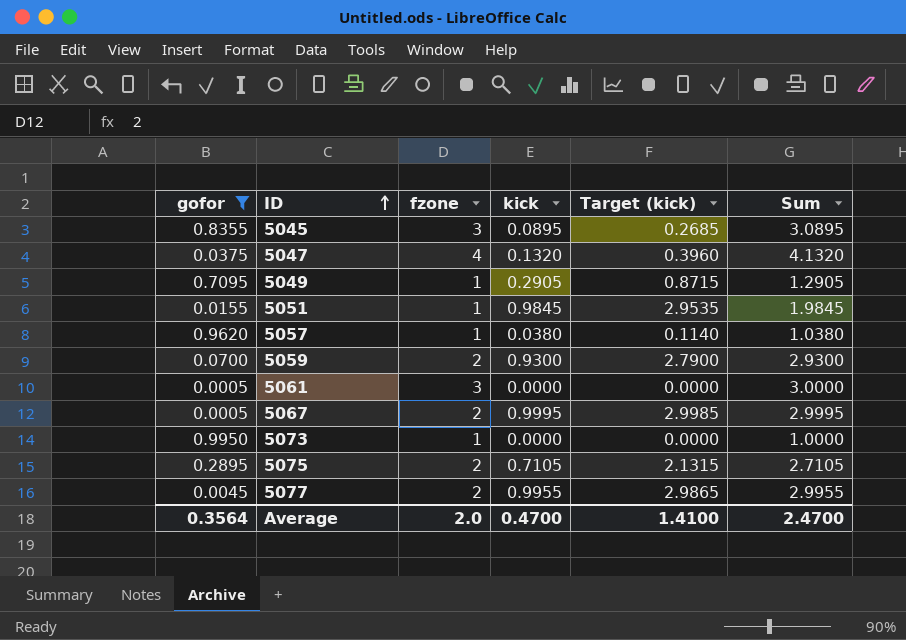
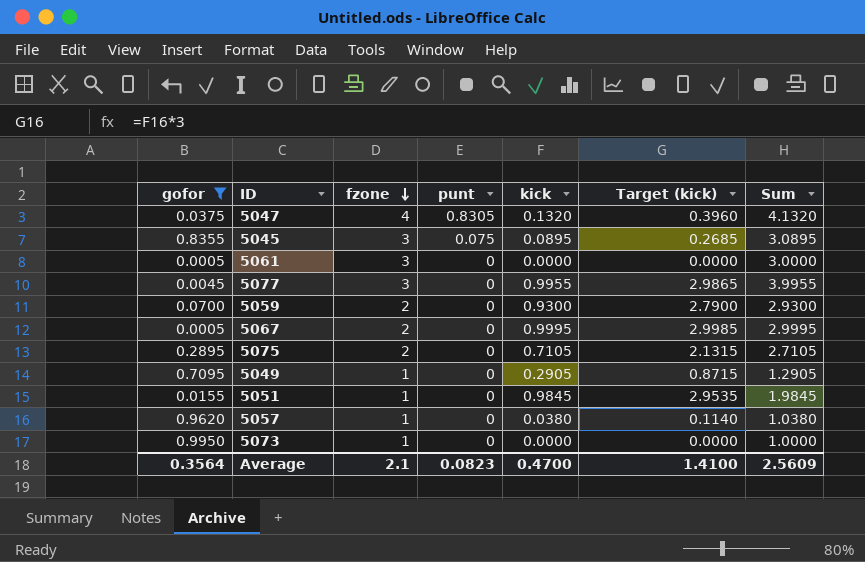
row order: ID ascending -> fzone descending
column punt | position: none -> 4
5077 | fzone: 2 -> 3
5077 | Sum: 2.9955 -> 3.9955
Average | fzone: 2.0 -> 2.1
Average | Sum: 2.4700 -> 2.5609

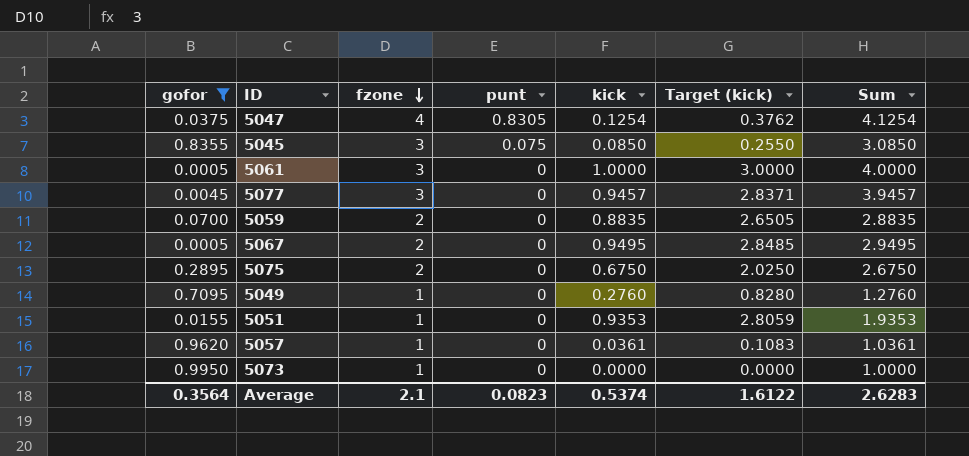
5047 | kick: 0.1320 -> 0.1254
5047 | Target (kick): 0.3960 -> 0.3762
5047 | Sum: 4.1320 -> 4.1254
5045 | kick: 0.0895 -> 0.0850
5045 | Target (kick): 0.2685 -> 0.2550
5045 | Sum: 3.0895 -> 3.0850
5061 | kick: 0.0000 -> 1.0000
5061 | Target (kick): 0.0000 -> 3.0000
5061 | Sum: 3.0000 -> 4.0000
5077 | kick: 0.9955 -> 0.9457
5077 | Target (kick): 2.9865 -> 2.8371
5077 | Sum: 3.9955 -> 3.9457
5059 | kick: 0.9300 -> 0.8835
5059 | Target (kick): 2.7900 -> 2.6505
5059 | Sum: 2.9300 -> 2.8835
5067 | kick: 0.9995 -> 0.9495
5067 | Target (kick): 2.9985 -> 2.8485
5067 | Sum: 2.9995 -> 2.9495
5075 | kick: 0.7105 -> 0.6750
5075 | Target (kick): 2.1315 -> 2.0250
5075 | Sum: 2.7105 -> 2.6750
5049 | kick: 0.2905 -> 0.2760
5049 | Target (kick): 0.8715 -> 0.8280
5049 | Sum: 1.2905 -> 1.2760
5051 | kick: 0.9845 -> 0.9353
5051 | Target (kick): 2.9535 -> 2.8059
5051 | Sum: 1.9845 -> 1.9353
5057 | kick: 0.0380 -> 0.0361
5057 | Target (kick): 0.1140 -> 0.1083
5057 | Sum: 1.0380 -> 1.0361
Average | kick: 0.4700 -> 0.5374
Average | Target (kick): 1.4100 -> 1.6122
Average | Sum: 2.5609 -> 2.6283

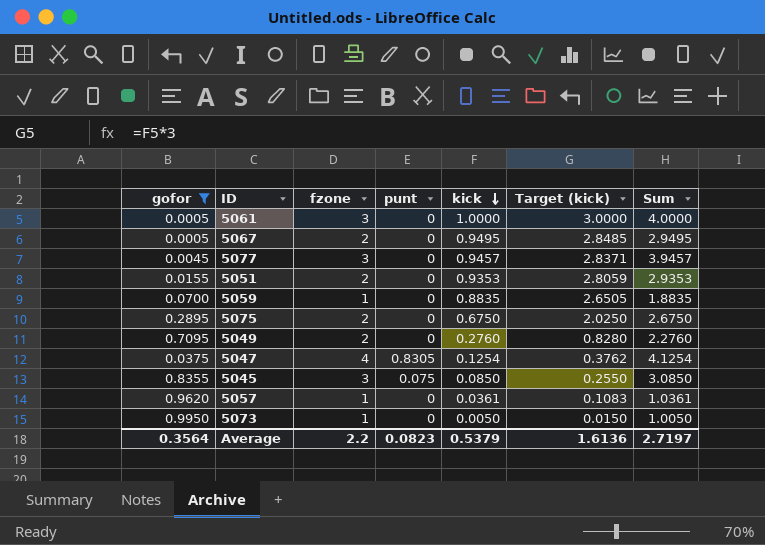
row order: fzone descending -> kick descending
5051 | fzone: 1 -> 2
5051 | Sum: 1.9353 -> 2.9353
5059 | fzone: 2 -> 1
5059 | Sum: 2.8835 -> 1.8835
5049 | fzone: 1 -> 2
5049 | Sum: 1.2760 -> 2.2760
5073 | kick: 0.0000 -> 0.0050
5073 | Target (kick): 0.0000 -> 0.0150
5073 | Sum: 1.0000 -> 1.0050
Average | fzone: 2.1 -> 2.2
Average | kick: 0.5374 -> 0.5379
Average | Target (kick): 1.6122 -> 1.6136
Average | Sum: 2.6283 -> 2.7197

